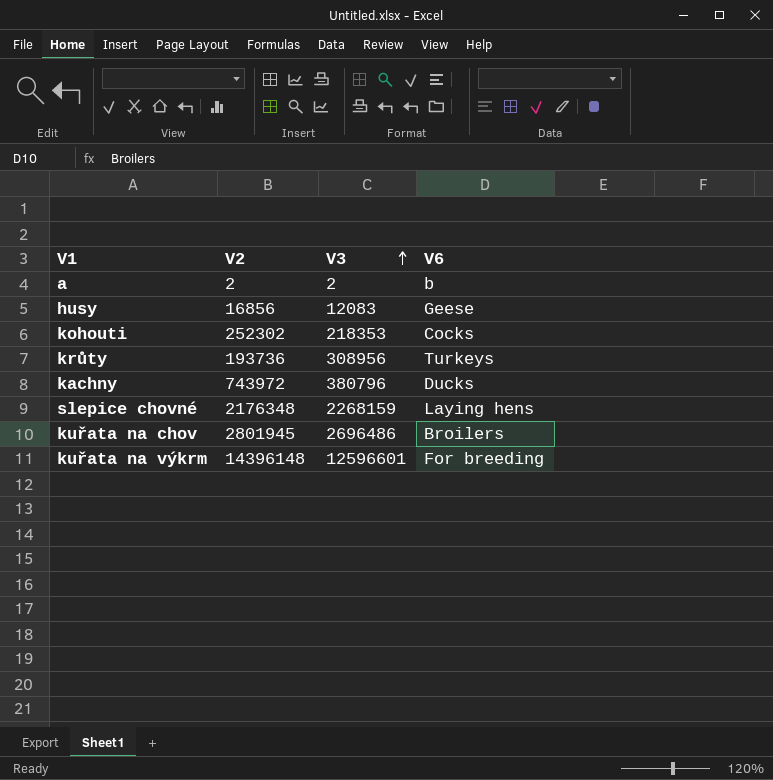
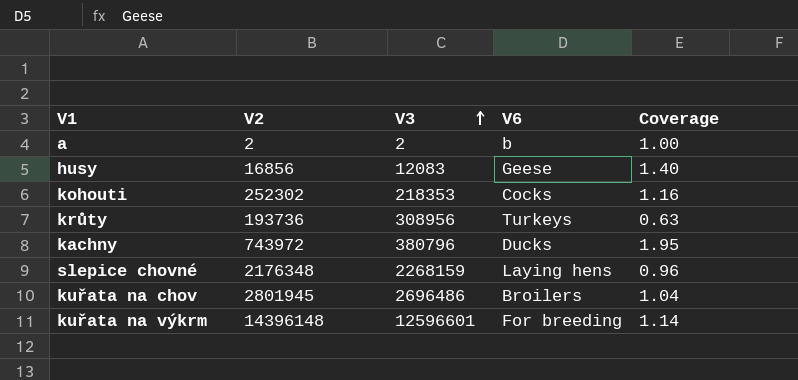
column Coverage | formula: none -> [V2] / [V3]

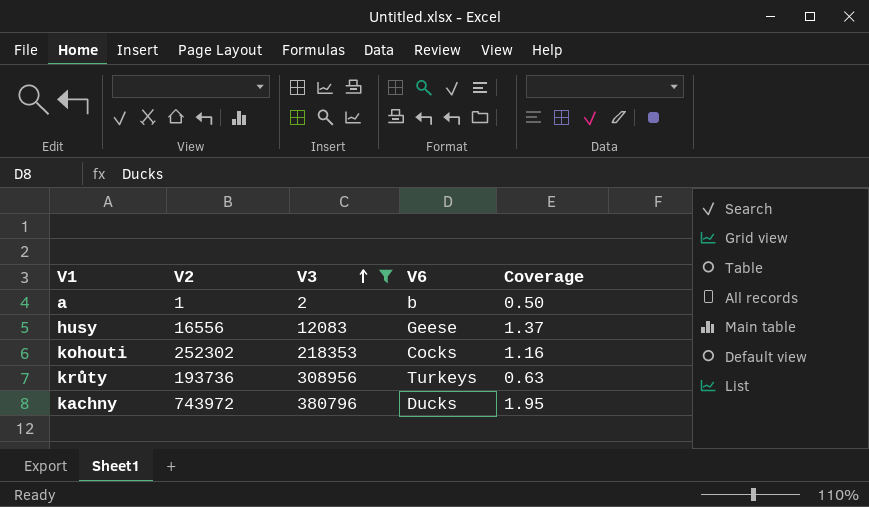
filter: none -> V3 <= 380796
a | V2: 2 -> 1
a | Coverage: 1.00 -> 0.50
husy | V2: 16856 -> 16556
husy | Coverage: 1.40 -> 1.37

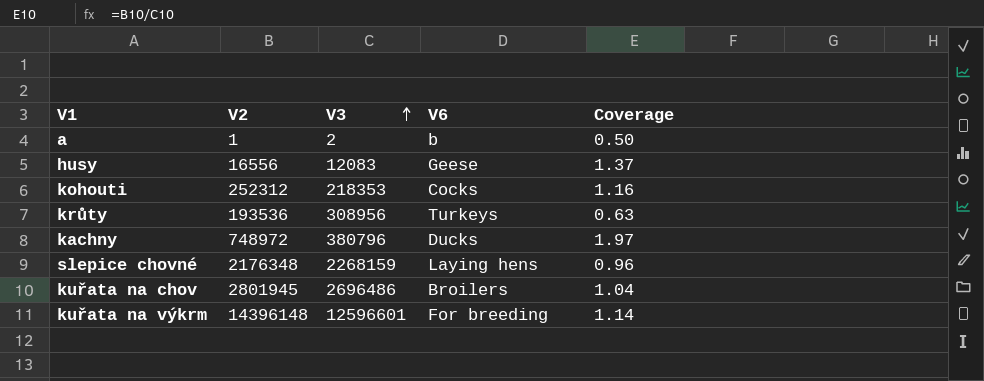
filter: V3 <= 380796 -> none
kohouti | V2: 252302 -> 252312
krůty | V2: 193736 -> 193536
kachny | V2: 743972 -> 748972
kachny | Coverage: 1.95 -> 1.97

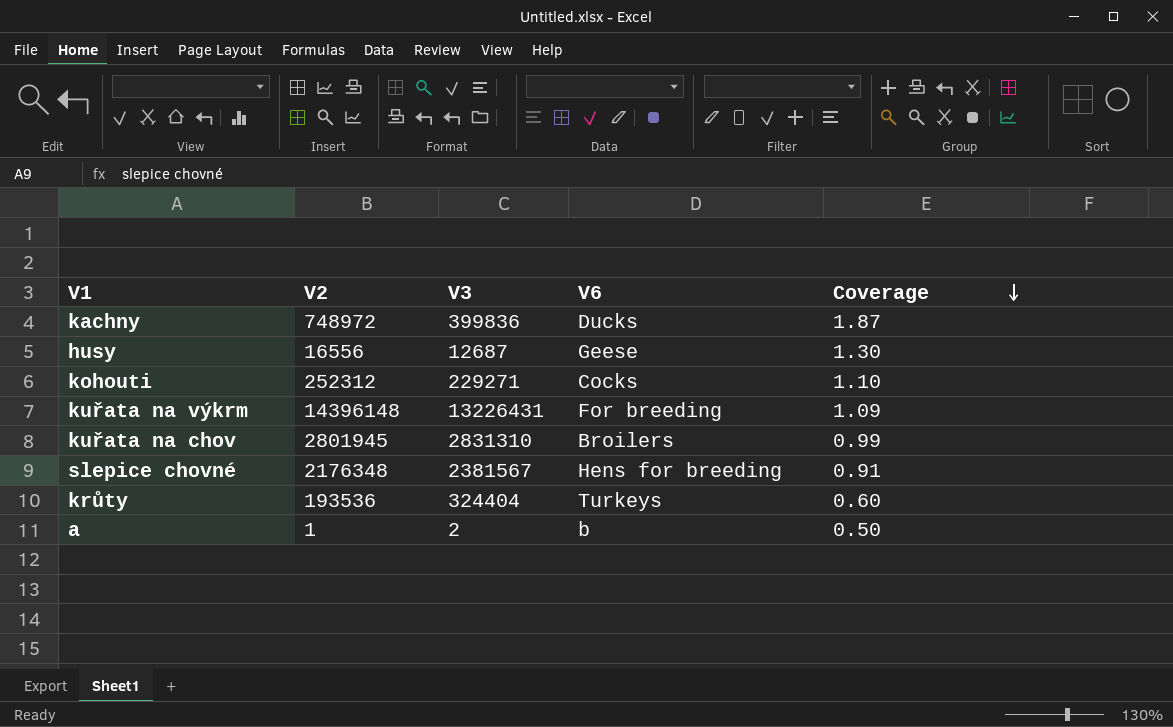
row order: V3 ascending -> Coverage descending
kachny | V3: 380796 -> 399836
kachny | Coverage: 1.97 -> 1.87
husy | V3: 12083 -> 12687
husy | Coverage: 1.37 -> 1.30
kohouti | V3: 218353 -> 229271
kohouti | Coverage: 1.16 -> 1.10
kuřata na výkrm | V3: 12596601 -> 13226431
kuřata na výkrm | Coverage: 1.14 -> 1.09
kuřata na chov | V3: 2696486 -> 2831310
kuřata na chov | Coverage: 1.04 -> 0.99
slepice chovné | V3: 2268159 -> 2381567
slepice chovné | V6: Laying hens -> Hens for breeding
slepice chovné | Coverage: 0.96 -> 0.91
krůty | V3: 308956 -> 324404
krůty | Coverage: 0.63 -> 0.60

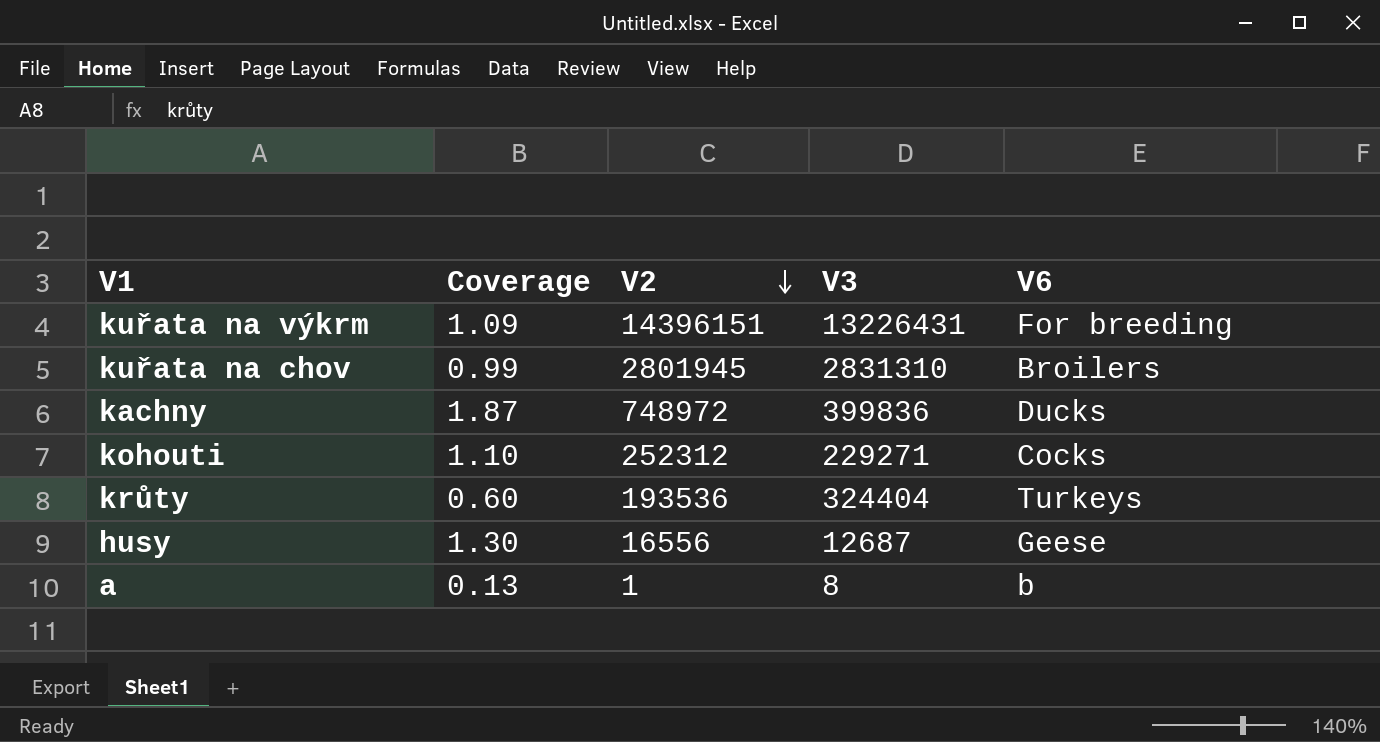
row order: Coverage descending -> V2 descending
column Coverage | position: 5 -> 2
row slepice chovné: 2176348 | 2381567 | Hens for breeding | 0.91 -> none
kuřata na výkrm | V2: 14396148 -> 14396151
a | Coverage: 0.50 -> 0.13
a | V3: 2 -> 8

